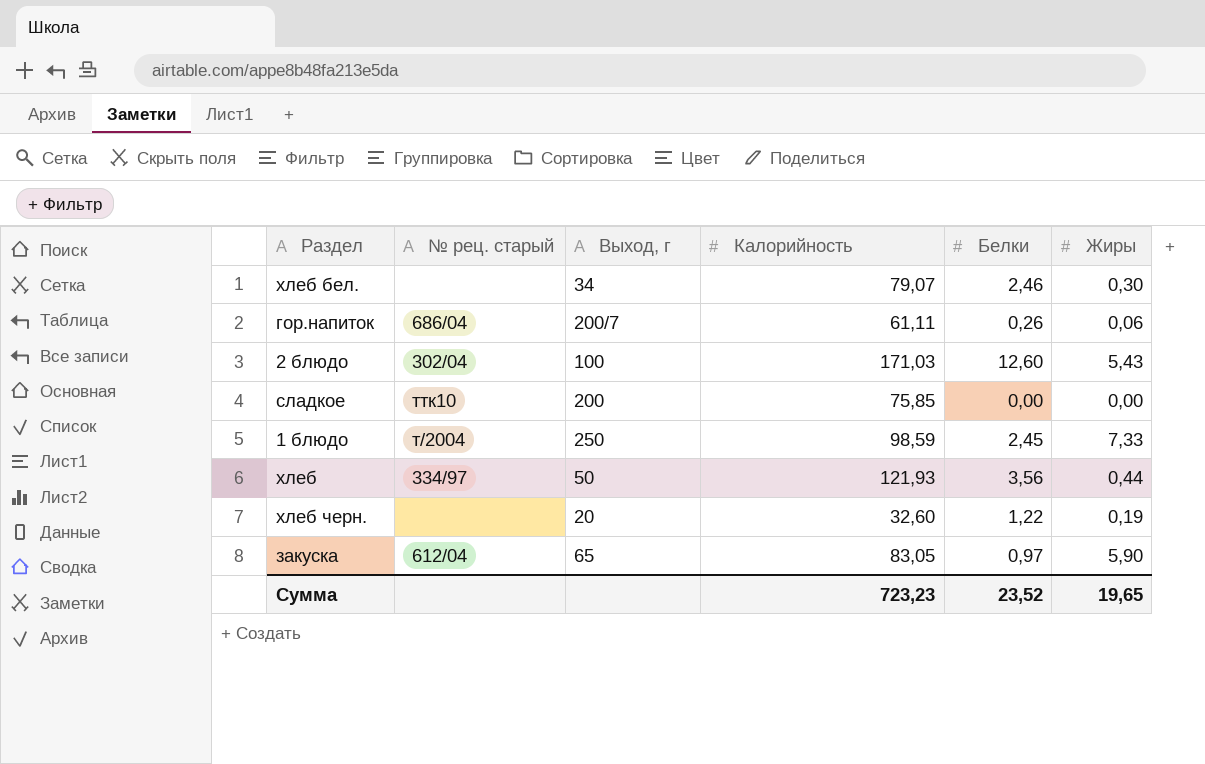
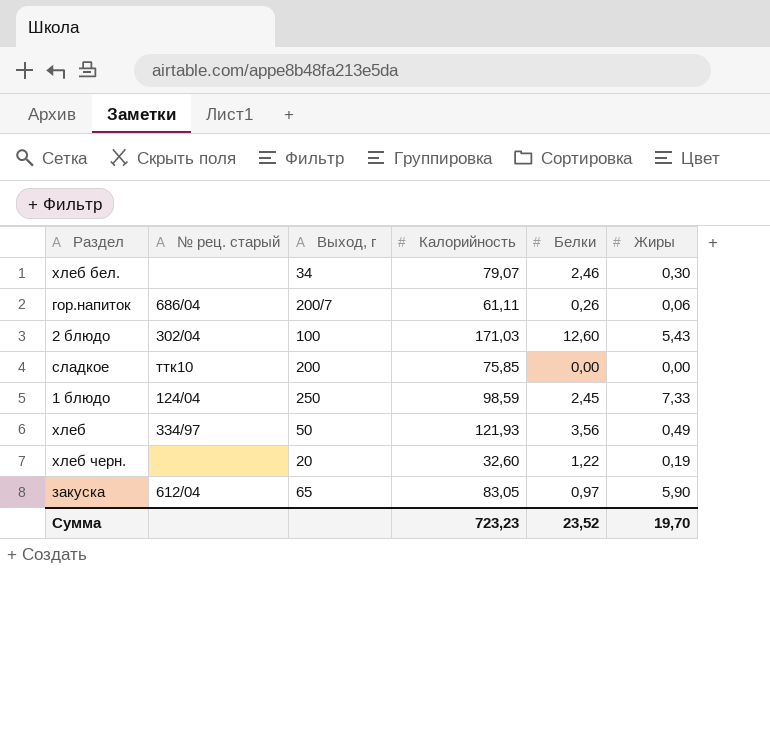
1 блюдо | № рец. старый: т/2004 -> 124/04
хлеб | Жиры: 0,44 -> 0,49
Сумма | Жиры: 19,65 -> 19,70

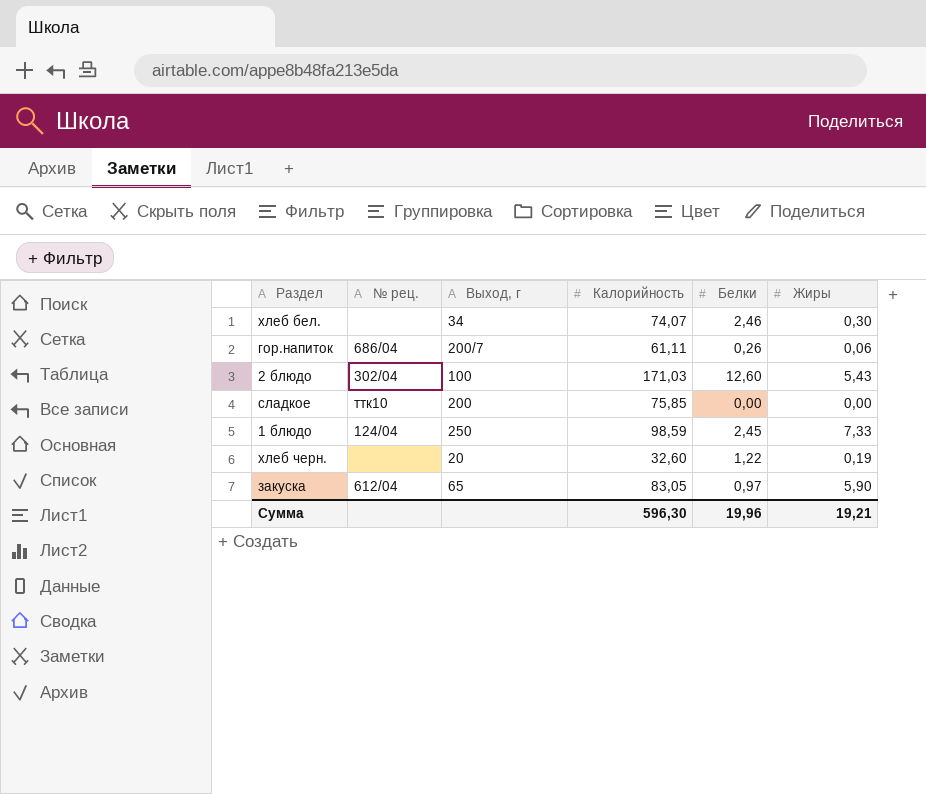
column name: № рец. старый -> № рец.
row хлеб: 334/97 | 50 | 121,93 | 3,56 | 0,49 -> none
хлеб бел. | Калорийность: 79,07 -> 74,07
Сумма | Калорийность: 723,23 -> 596,30
Сумма | Белки: 23,52 -> 19,96
Сумма | Жиры: 19,70 -> 19,21

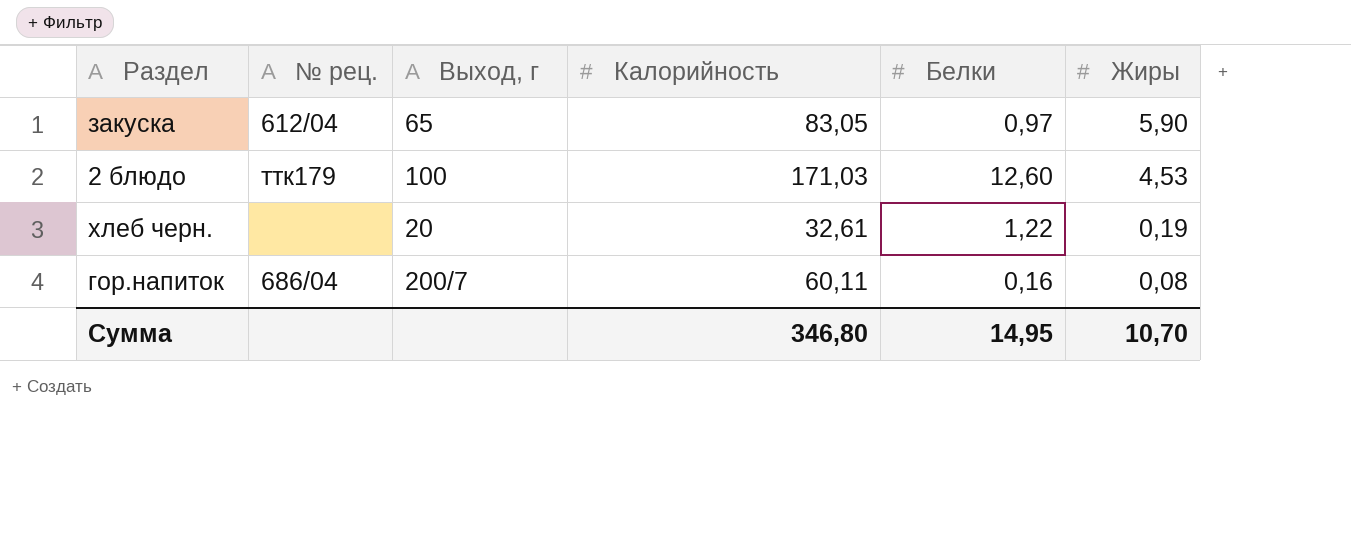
row order: none -> Жиры descending
row хлеб бел.: none | 34 | 74,07 | 2,46 | 0,30 -> none
row сладкое: ттк10 | 200 | 75,85 | 0,00 | 0,00 -> none
row 1 блюдо: 124/04 | 250 | 98,59 | 2,45 | 7,33 -> none
2 блюдо | № рец.: 302/04 -> ттк179
2 блюдо | Жиры: 5,43 -> 4,53
хлеб черн. | Калорийность: 32,60 -> 32,61
гор.напиток | Калорийность: 61,11 -> 60,11
гор.напиток | Белки: 0,26 -> 0,16
гор.напиток | Жиры: 0,06 -> 0,08
Сумма | Калорийность: 596,30 -> 346,80
Сумма | Белки: 19,96 -> 14,95
Сумма | Жиры: 19,21 -> 10,70

